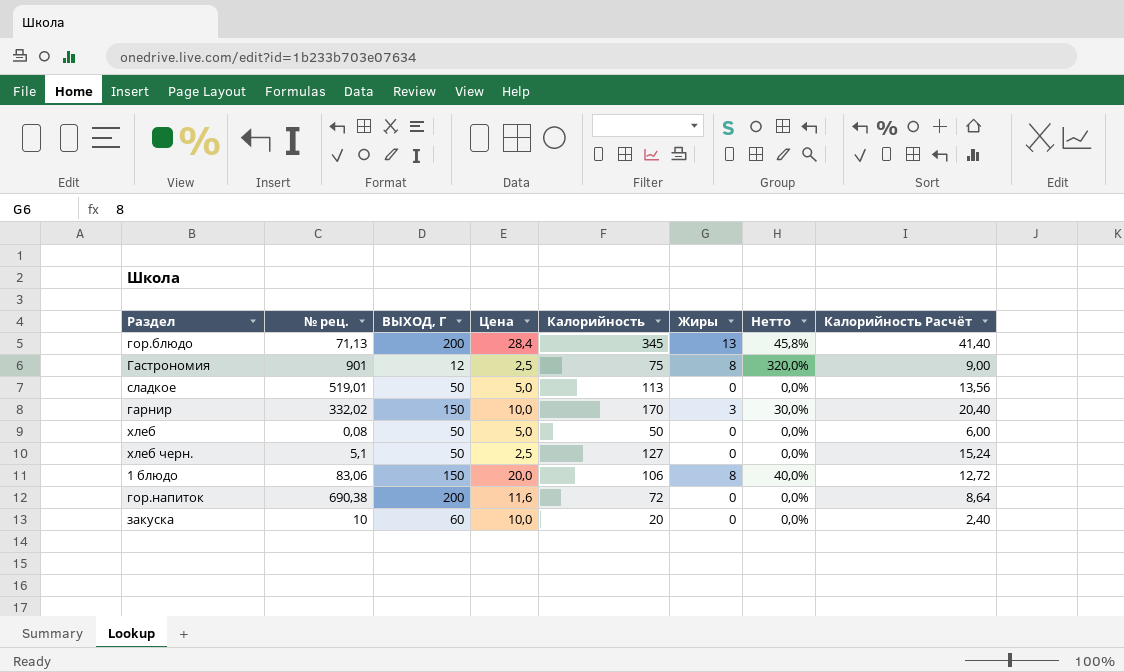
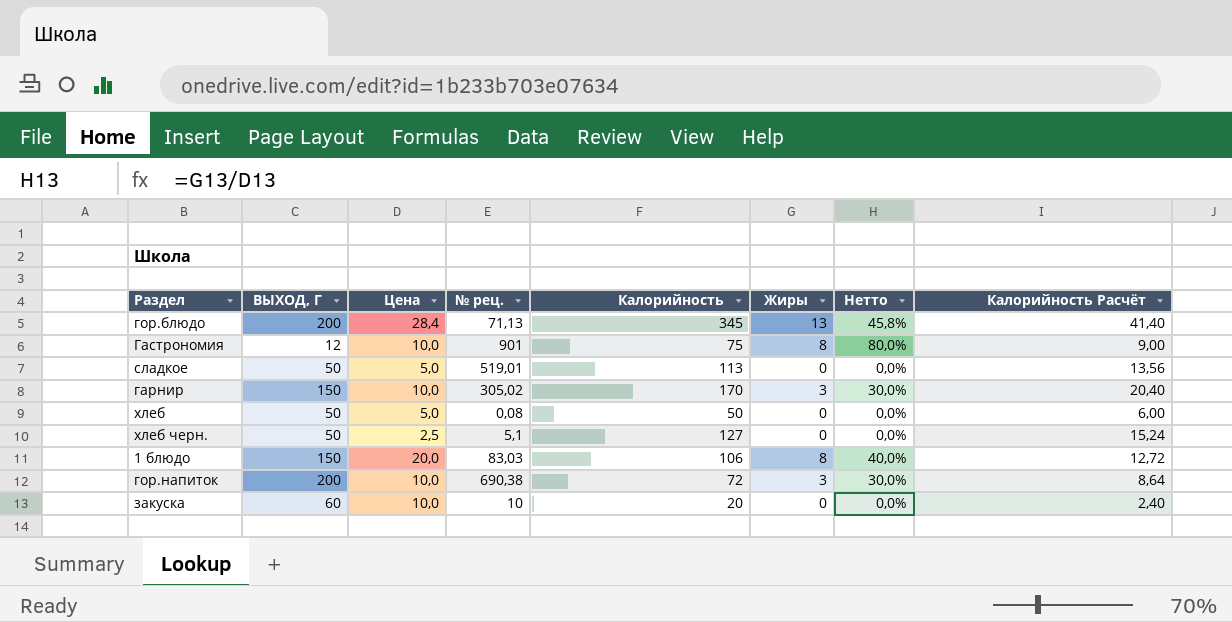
column № рец. | position: 2 -> 4
Гастрономия | Цена: 2,5 -> 10,0
Гастрономия | Нетто: 320,0% -> 80,0%
гарнир | № рец.: 332,02 -> 305,02
1 блюдо | № рец.: 83,06 -> 83,03
гор.напиток | Цена: 11,6 -> 10,0
гор.напиток | Жиры: 0 -> 3
гор.напиток | Нетто: 0,0% -> 30,0%

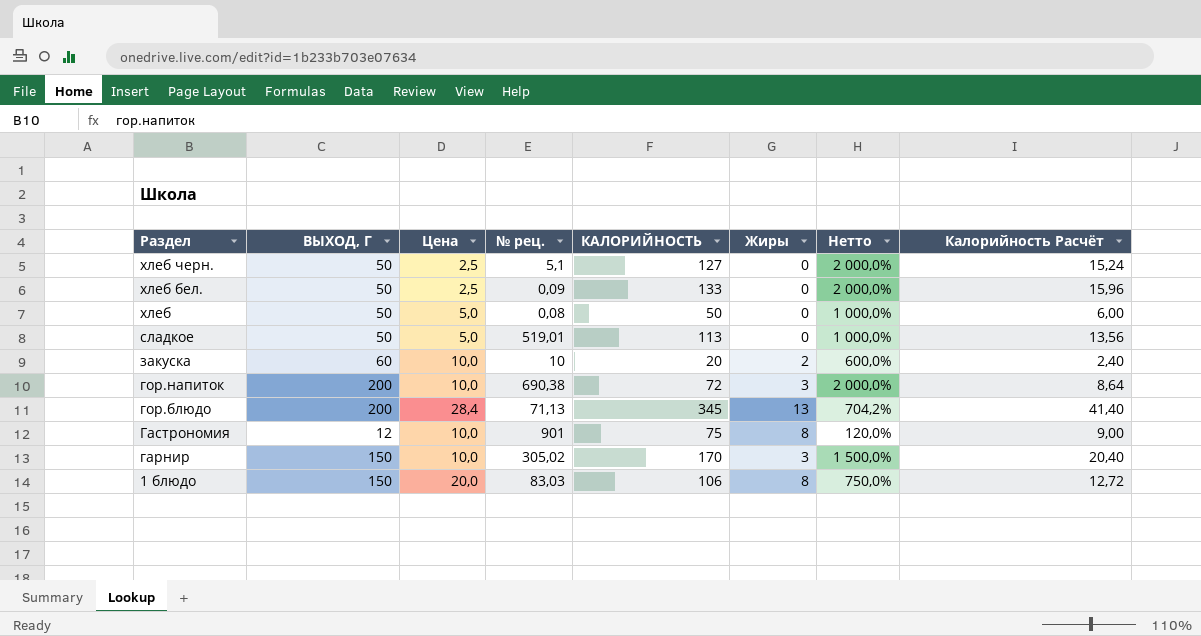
row order: none -> Раздел descending
column name: Калорийность -> КАЛОРИЙНОСТЬ
column Нетто | formula: [Жиры] / [Цена] -> [ВЫХОД, Г] / [Цена]
row хлеб бел.: none -> 50 | 2,5 | 0,09 | 133 | 0 | 2 000,0% | 15,96
закуска | Жиры: 0 -> 2

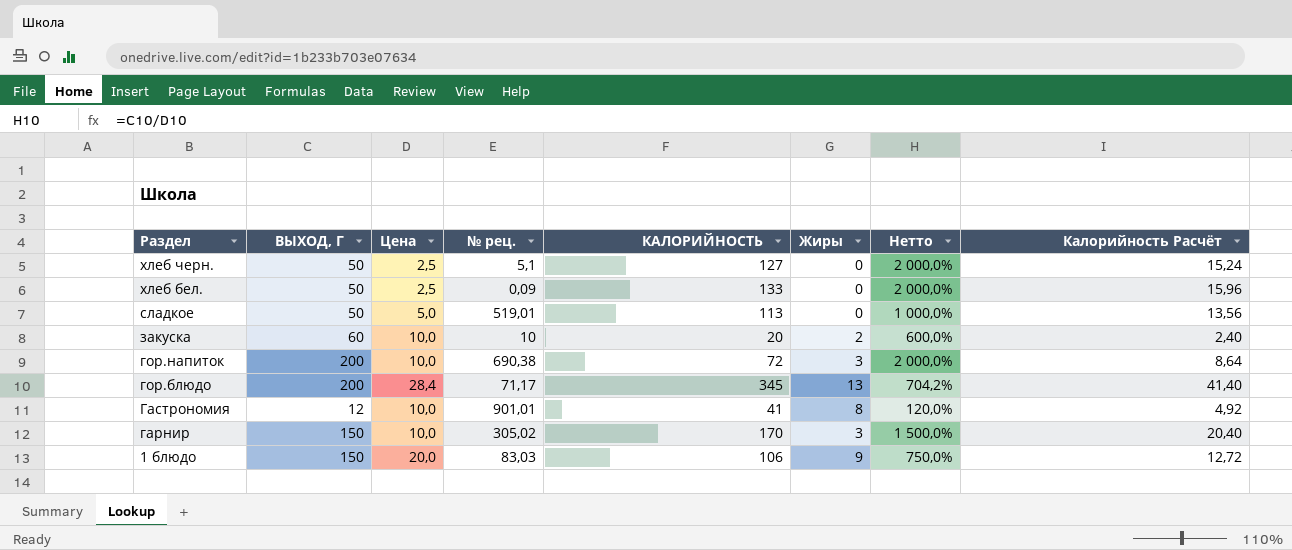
row хлеб: 50 | 5,0 | 0,08 | 50 | 0 | 1 000,0% | 6,00 -> none
гор.блюдо | № рец.: 71,13 -> 71,17
Гастрономия | № рец.: 901 -> 901,01
Гастрономия | КАЛОРИЙНОСТЬ: 75 -> 41
Гастрономия | Калорийность Расчёт: 9,00 -> 4,92
1 блюдо | Жиры: 8 -> 9

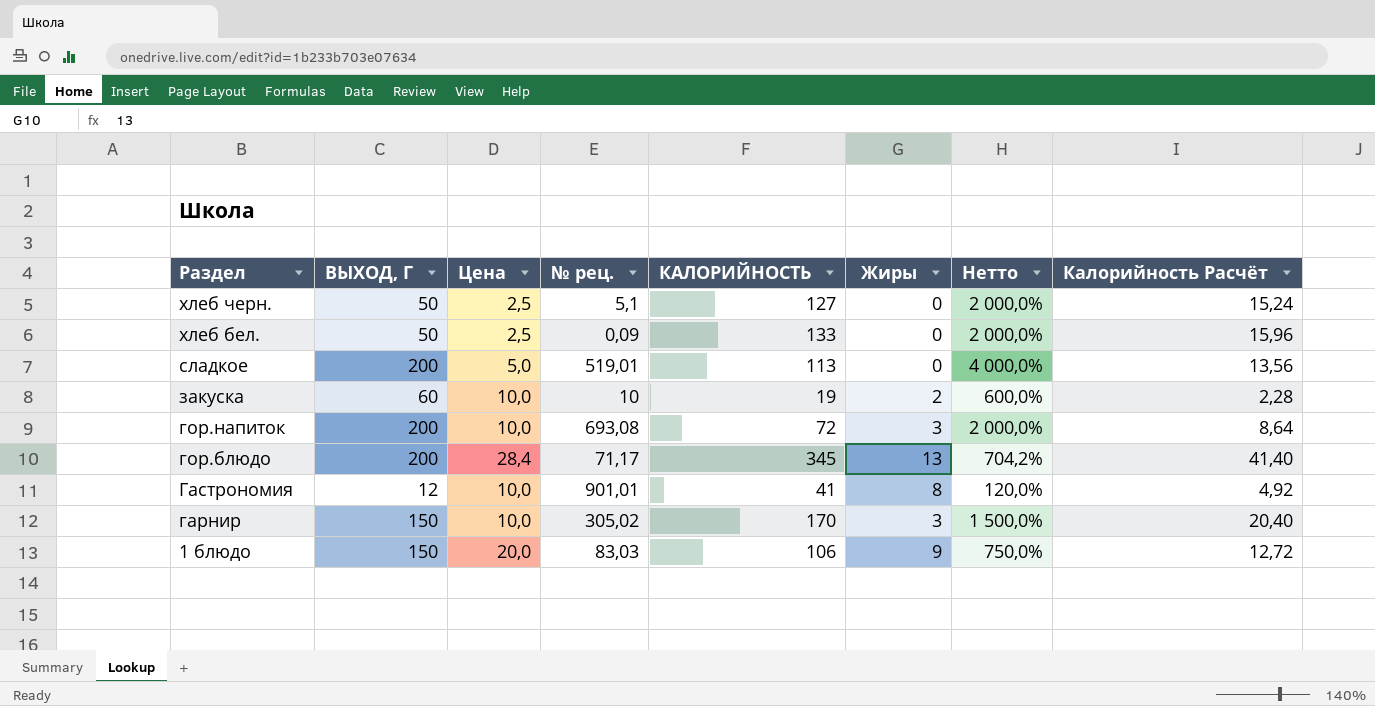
сладкое | ВЫХОД, Г: 50 -> 200
сладкое | Нетто: 1 000,0% -> 4 000,0%
закуска | КАЛОРИЙНОСТЬ: 20 -> 19
закуска | Калорийность Расчёт: 2,40 -> 2,28
гор.напиток | № рец.: 690,38 -> 693,08

